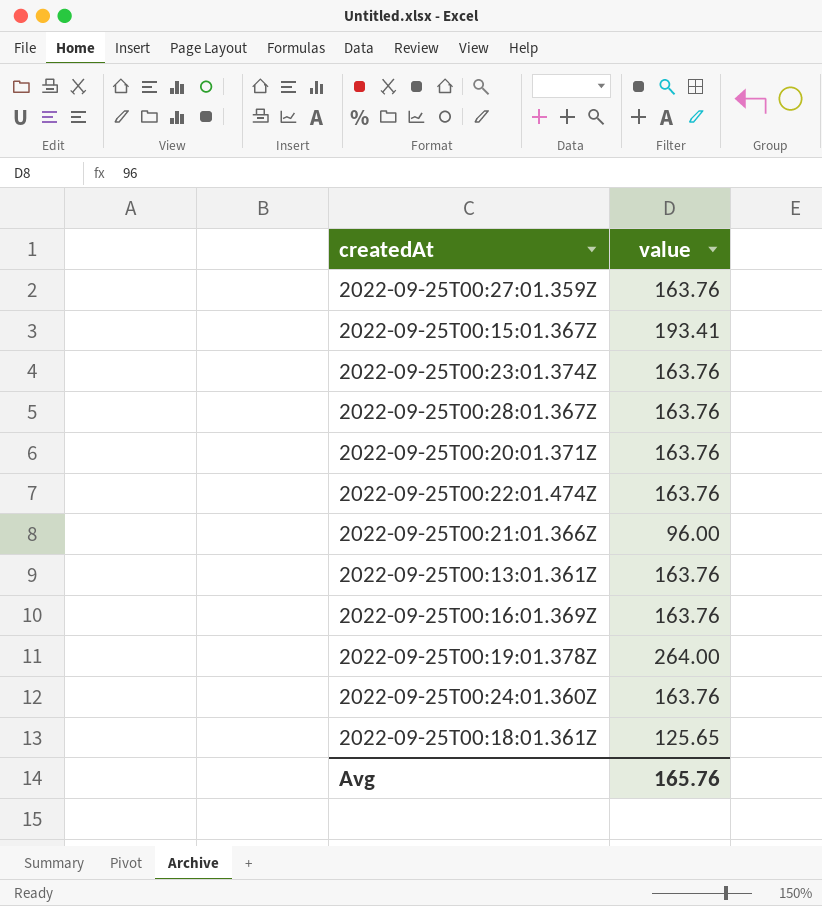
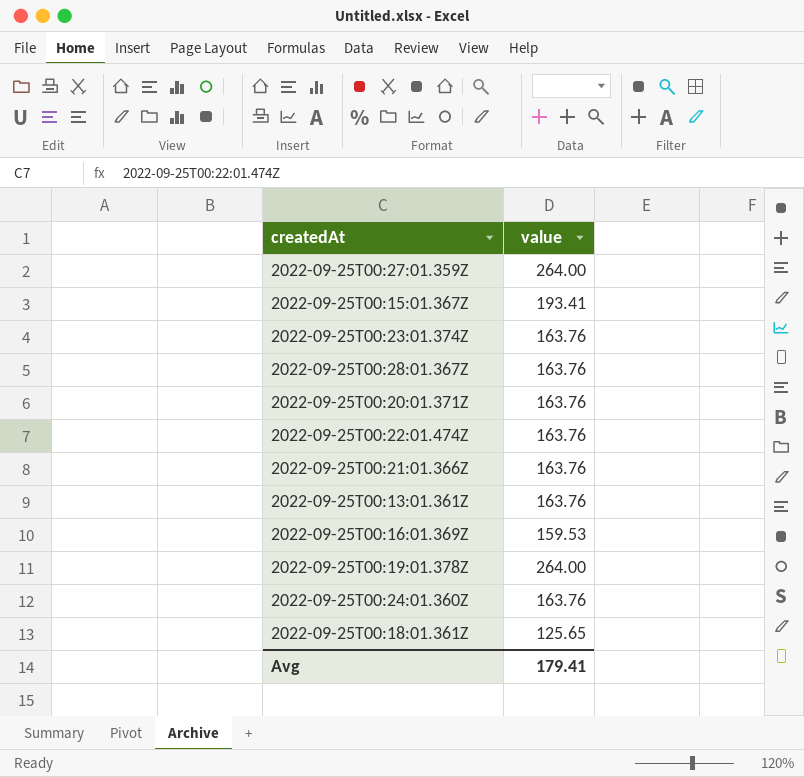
2022-09-25T00:27:01.359Z | value: 163.76 -> 264.00
2022-09-25T00:21:01.366Z | value: 96.00 -> 163.76
2022-09-25T00:16:01.369Z | value: 163.76 -> 159.53
Avg | value: 165.76 -> 179.41

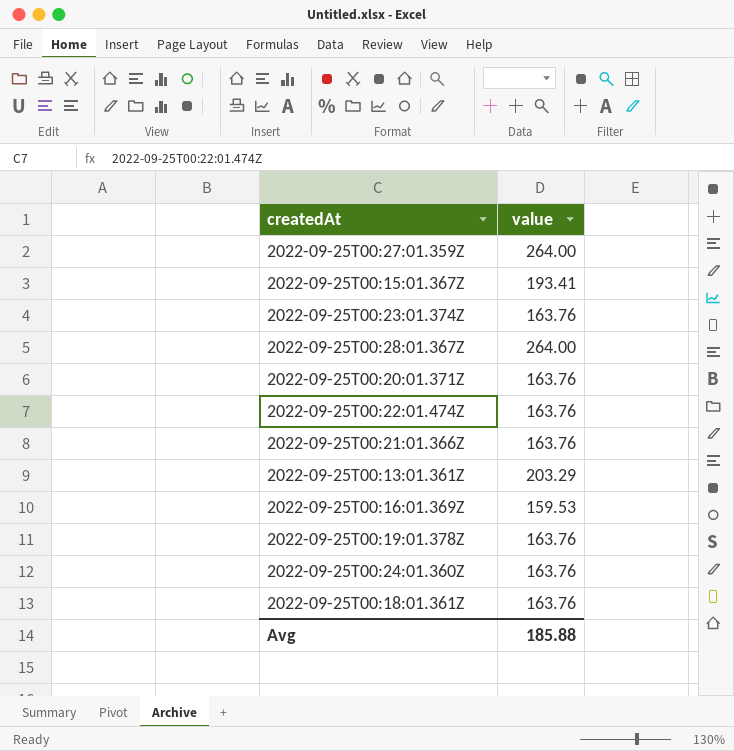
2022-09-25T00:28:01.367Z | value: 163.76 -> 264.00
2022-09-25T00:13:01.361Z | value: 163.76 -> 203.29
2022-09-25T00:19:01.378Z | value: 264.00 -> 163.76
2022-09-25T00:18:01.361Z | value: 125.65 -> 163.76
Avg | value: 179.41 -> 185.88

